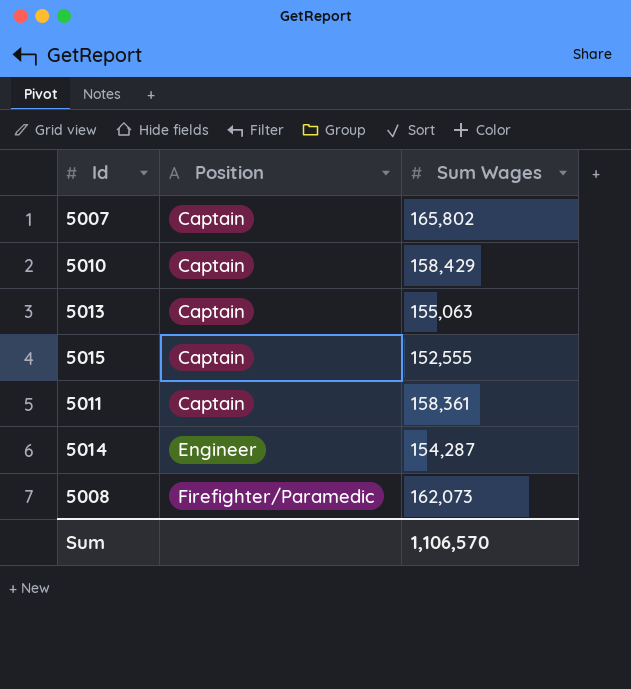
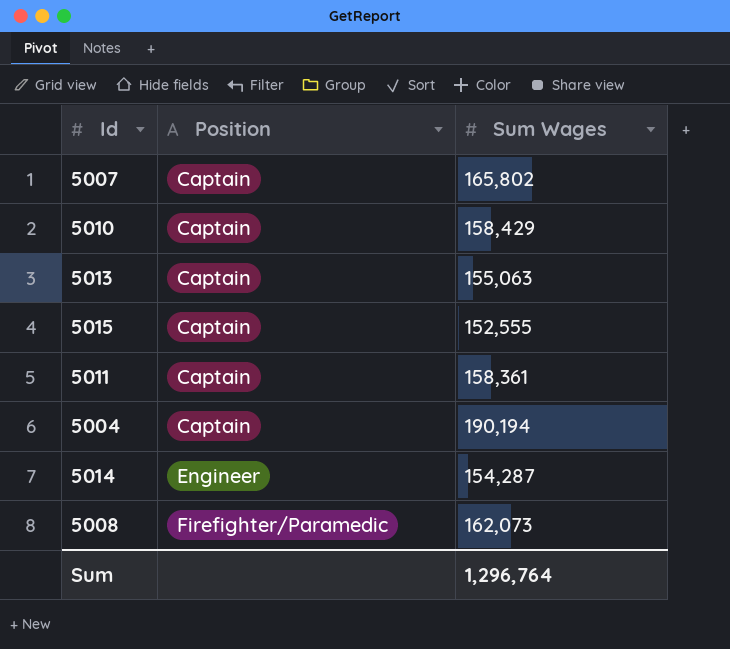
row 5004: none -> Captain | 190,194
Sum | Sum Wages: 1,106,570 -> 1,296,764

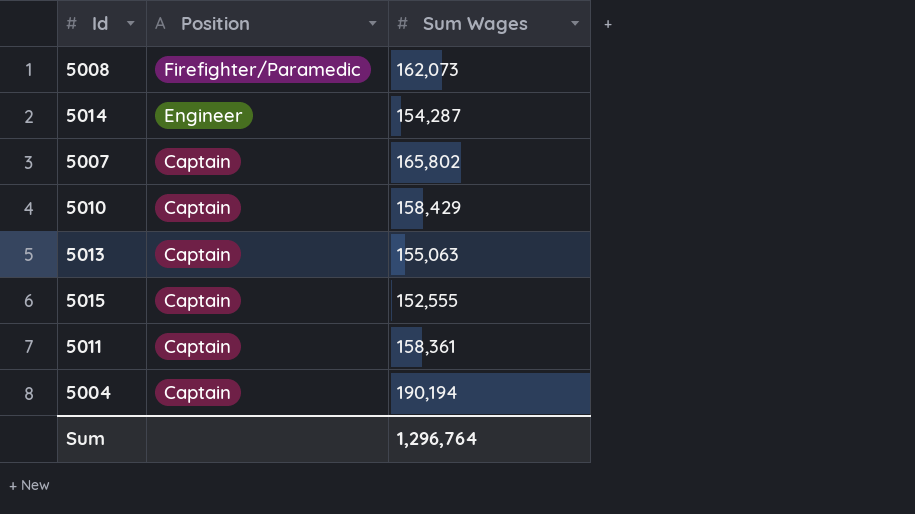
row order: Position ascending -> Position descending

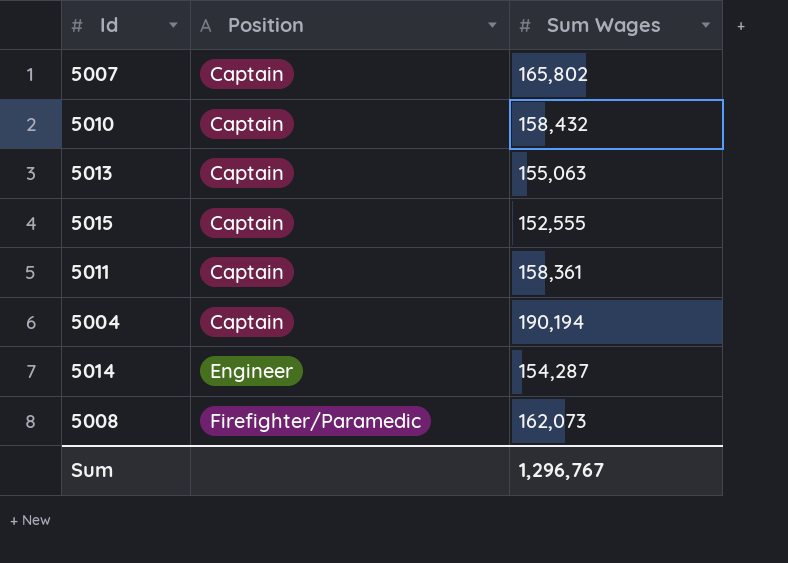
row order: Position descending -> Position ascending
5010 | Sum Wages: 158,429 -> 158,432
Sum | Sum Wages: 1,296,764 -> 1,296,767

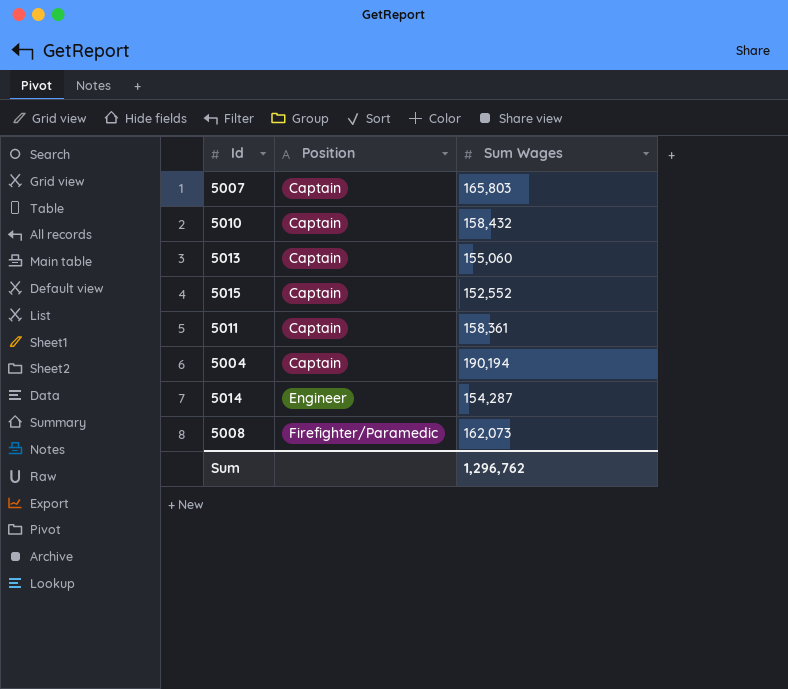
5007 | Sum Wages: 165,802 -> 165,803
5013 | Sum Wages: 155,063 -> 155,060
5015 | Sum Wages: 152,555 -> 152,552
Sum | Sum Wages: 1,296,767 -> 1,296,762

